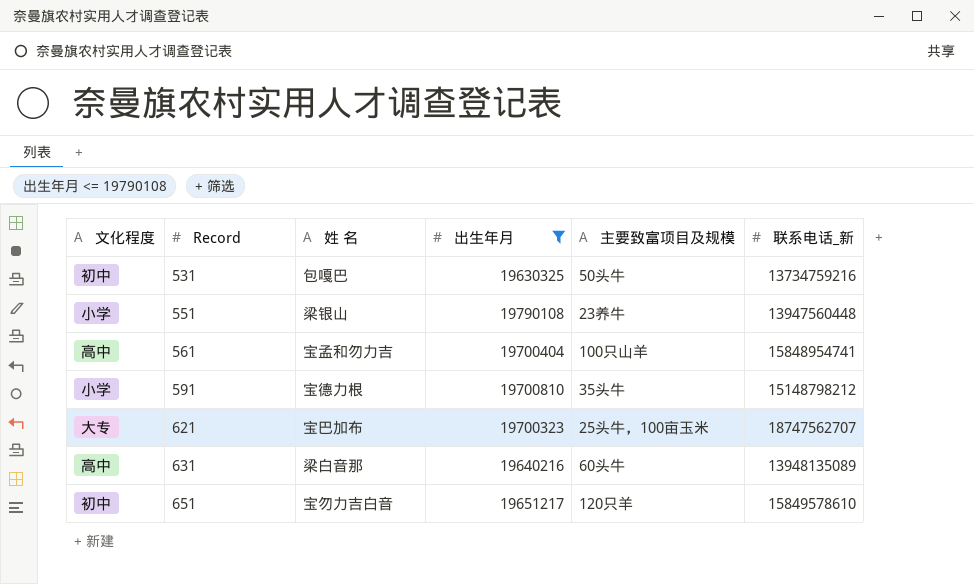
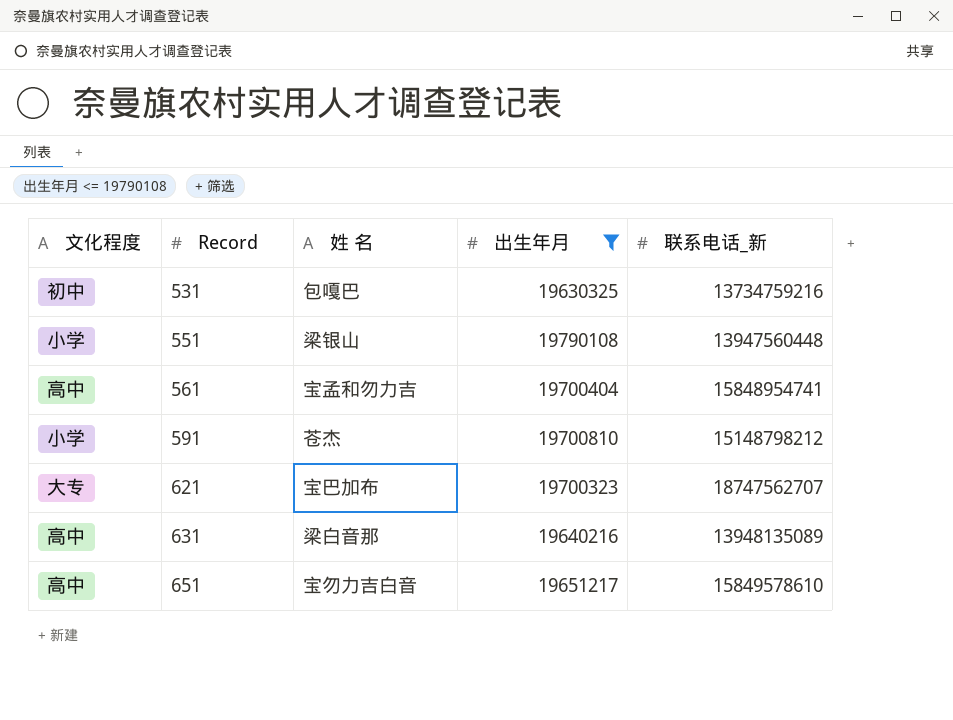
column 主要致富项目及规模 | position: 5 -> none
591 | 姓 名: 宝德力根 -> 苍杰
651 | 文化程度: 初中 -> 高中

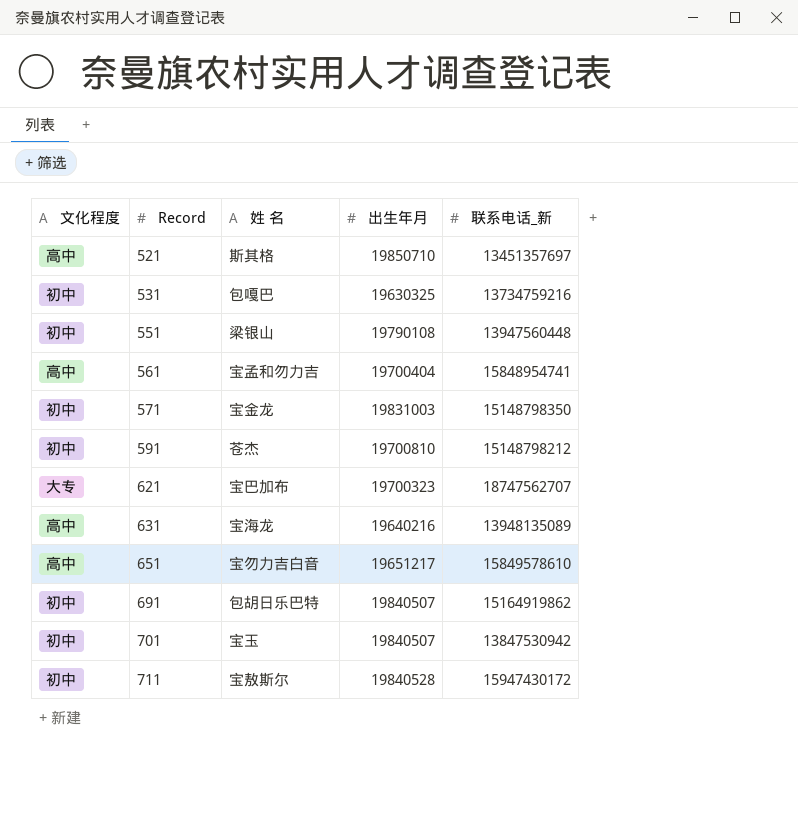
filter: 出生年月 <= 19790108 -> none
551 | 文化程度: 小学 -> 初中
591 | 文化程度: 小学 -> 初中
631 | 姓 名: 梁白音那 -> 宝海龙

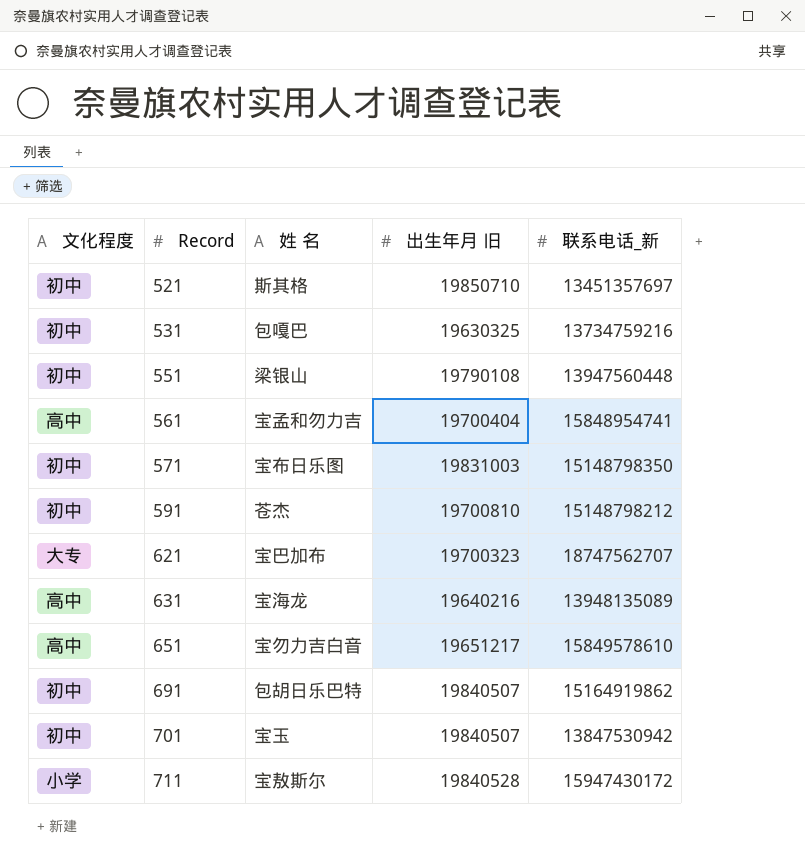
column name: 出生年月 -> 出生年月 旧
521 | 文化程度: 高中 -> 初中
571 | 姓 名: 宝金龙 -> 宝布日乐图
711 | 文化程度: 初中 -> 小学

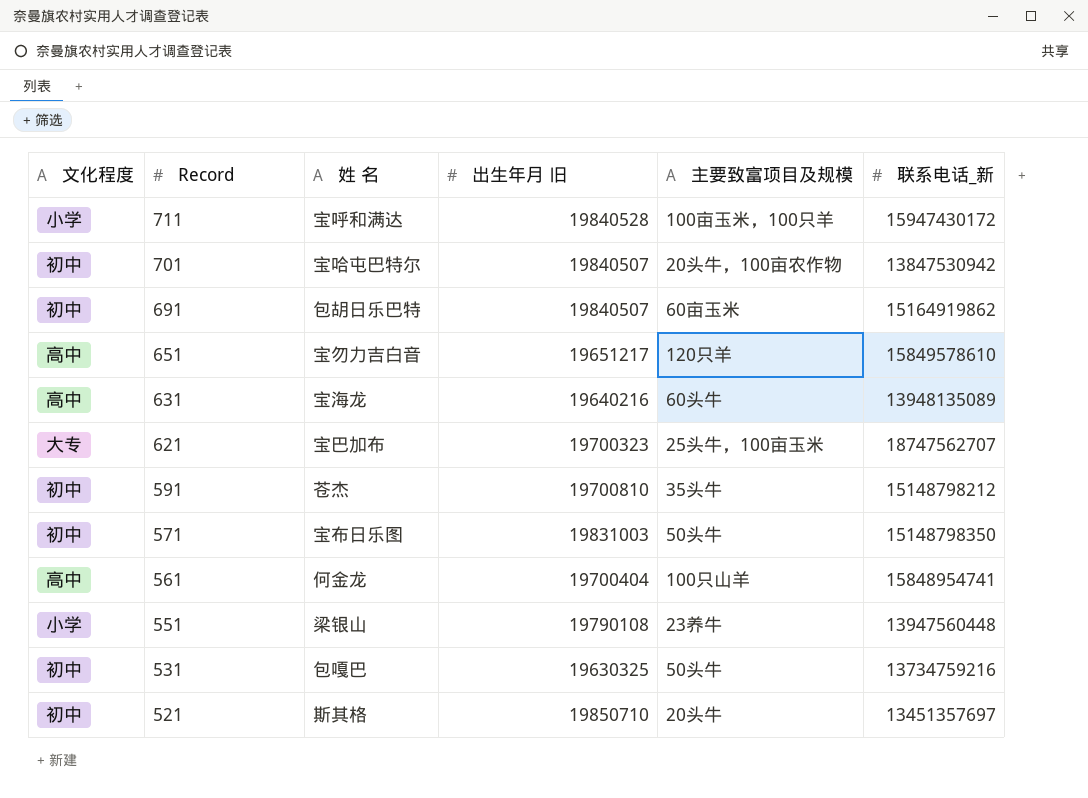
row order: Record ascending -> Record descending
column 主要致富项目及规模 | position: none -> 5
711 | 姓 名: 宝敖斯尔 -> 宝呼和满达
701 | 姓 名: 宝玉 -> 宝哈屯巴特尔
561 | 姓 名: 宝孟和勿力吉 -> 何金龙
551 | 文化程度: 初中 -> 小学

